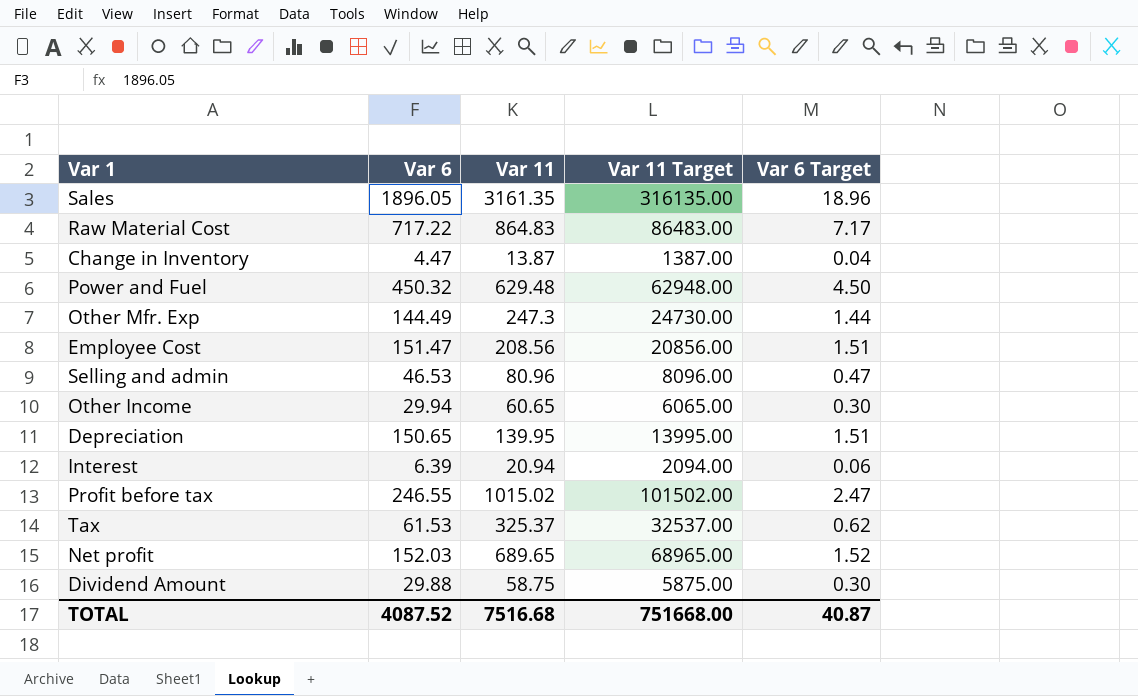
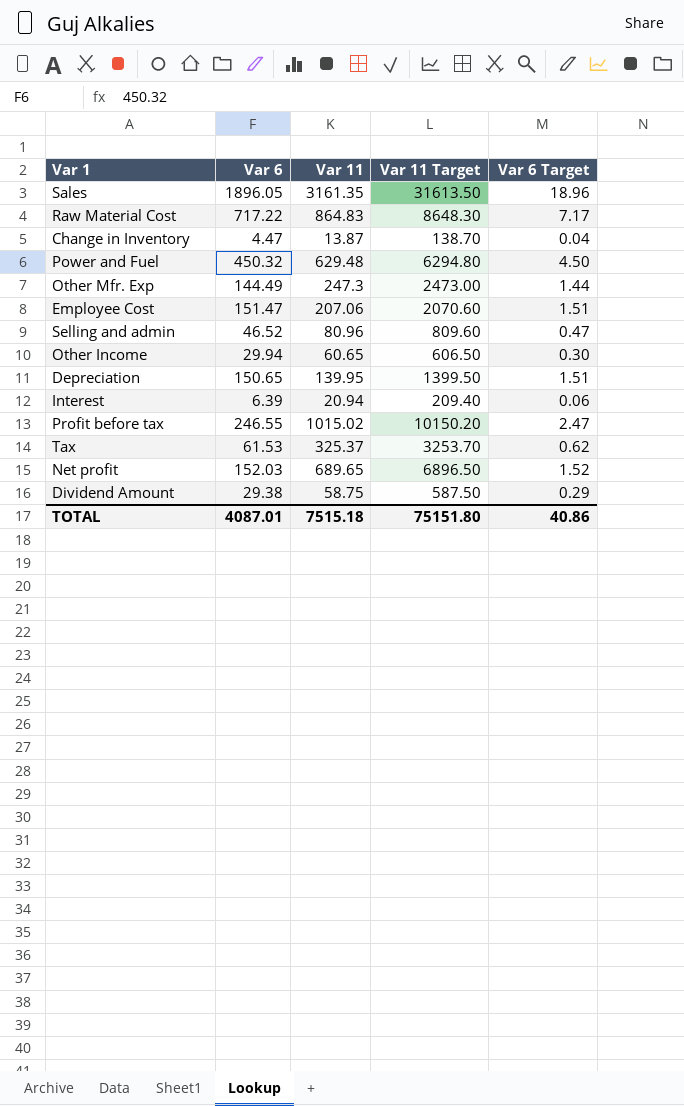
column Var 11 Target | formula: [Var 11] * 100 -> [Var 11] * 10
Employee Cost | Var 11: 208.56 -> 207.06
Selling and admin | Var 6: 46.53 -> 46.52
Dividend Amount | Var 6: 29.88 -> 29.38
Dividend Amount | Var 6 Target: 0.30 -> 0.29
TOTAL | Var 6: 4087.52 -> 4087.01
TOTAL | Var 11: 7516.68 -> 7515.18
TOTAL | Var 11 Target: 751668.00 -> 75151.80
TOTAL | Var 6 Target: 40.87 -> 40.86

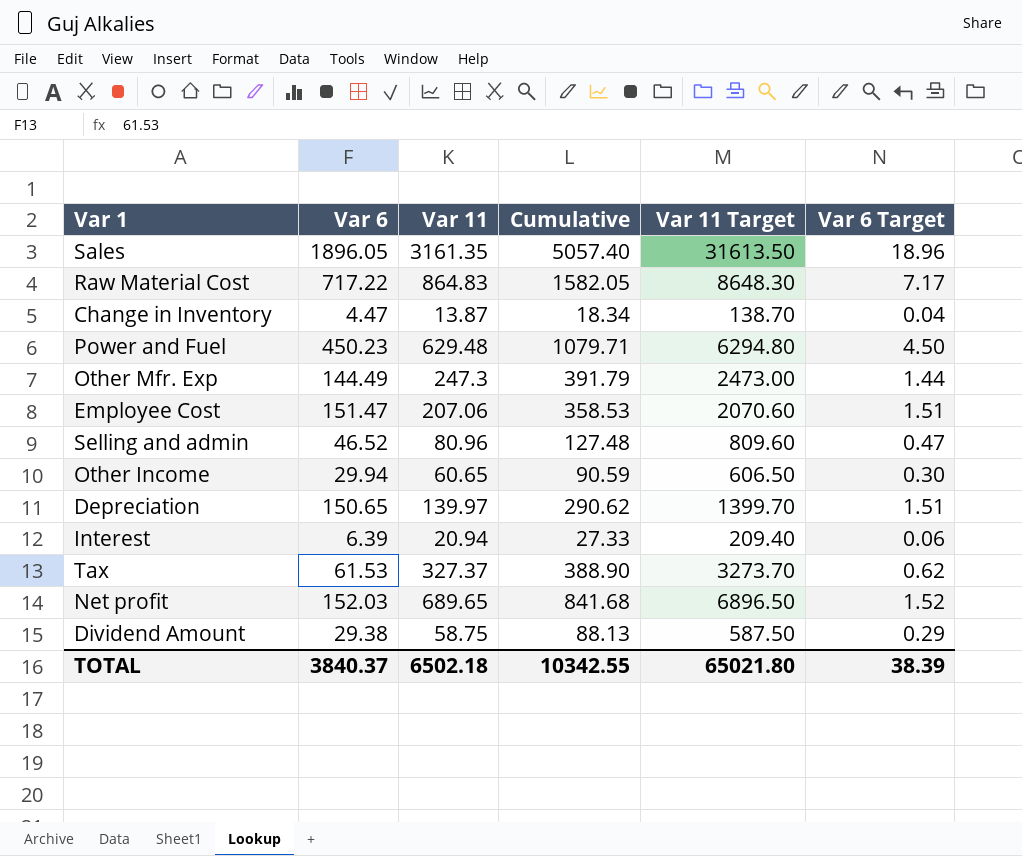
column Cumulative | formula: none -> [Var 6] + [Var 11]
row Profit before tax: 246.55 | 1015.02 | 10150.20 | 2.47 -> none
Power and Fuel | Var 6: 450.32 -> 450.23
Depreciation | Var 11: 139.95 -> 139.97
Depreciation | Var 11 Target: 1399.50 -> 1399.70
Tax | Var 11: 325.37 -> 327.37
Tax | Var 11 Target: 3253.70 -> 3273.70
TOTAL | Var 6: 4087.01 -> 3840.37
TOTAL | Var 11: 7515.18 -> 6502.18
TOTAL | Var 11 Target: 75151.80 -> 65021.80
TOTAL | Var 6 Target: 40.86 -> 38.39

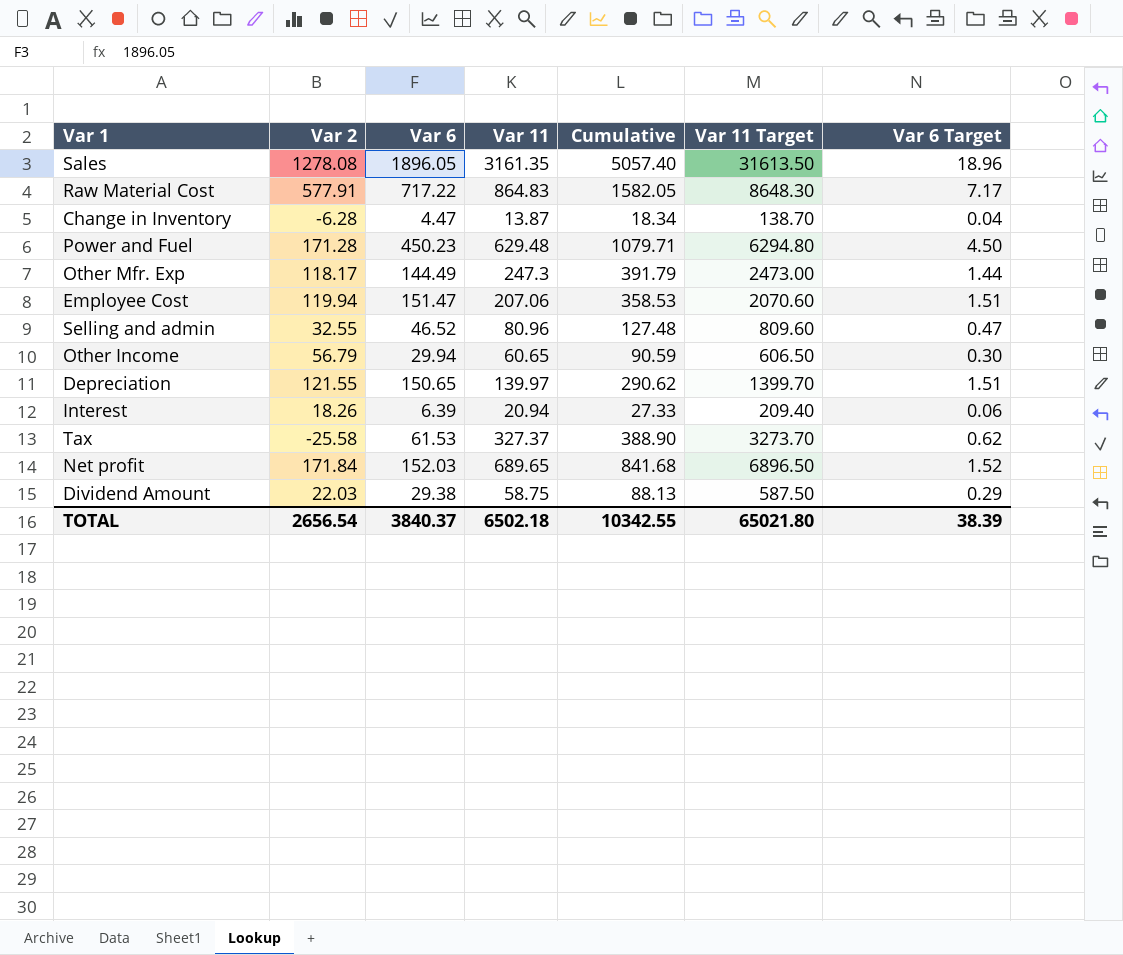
column Var 2 | position: none -> 2

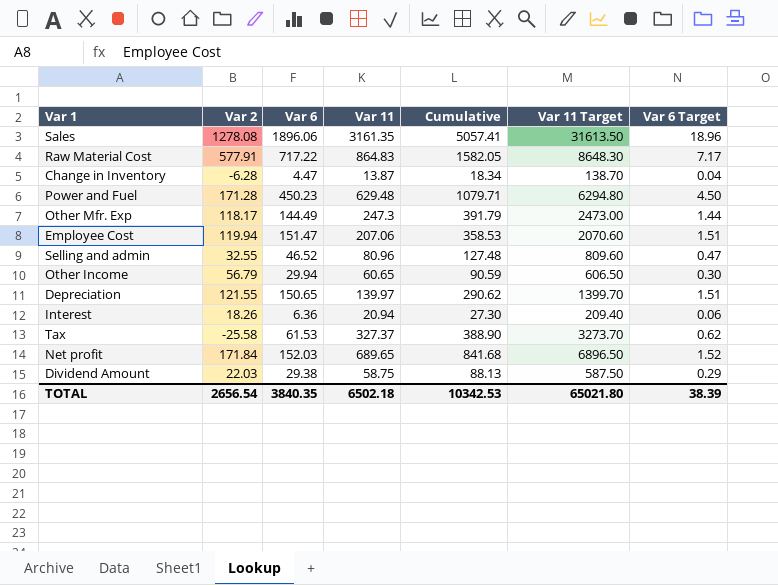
Sales | Var 6: 1896.05 -> 1896.06
Sales | Cumulative: 5057.40 -> 5057.41
Interest | Var 6: 6.39 -> 6.36
Interest | Cumulative: 27.33 -> 27.30
TOTAL | Var 6: 3840.37 -> 3840.35
TOTAL | Cumulative: 10342.55 -> 10342.53

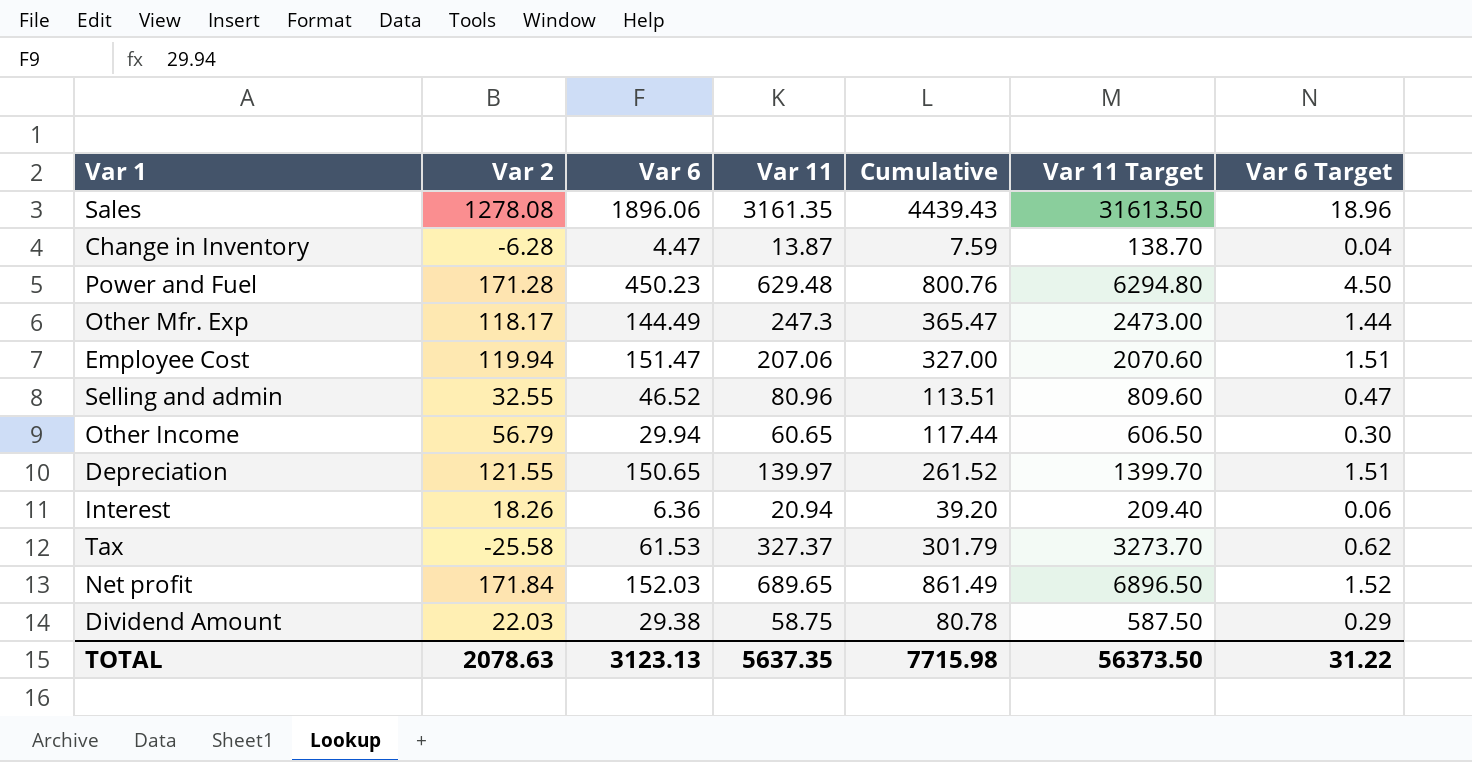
column Cumulative | formula: [Var 6] + [Var 11] -> [Var 2] + [Var 11]
row Raw Material Cost: 577.91 | 717.22 | 864.83 | 1582.05 | 8648.30 | 7.17 -> none
TOTAL | Var 2: 2656.54 -> 2078.63
TOTAL | Var 6: 3840.35 -> 3123.13
TOTAL | Var 11: 6502.18 -> 5637.35
TOTAL | Cumulative: 10342.53 -> 7715.98
TOTAL | Var 11 Target: 65021.80 -> 56373.50
TOTAL | Var 6 Target: 38.39 -> 31.22

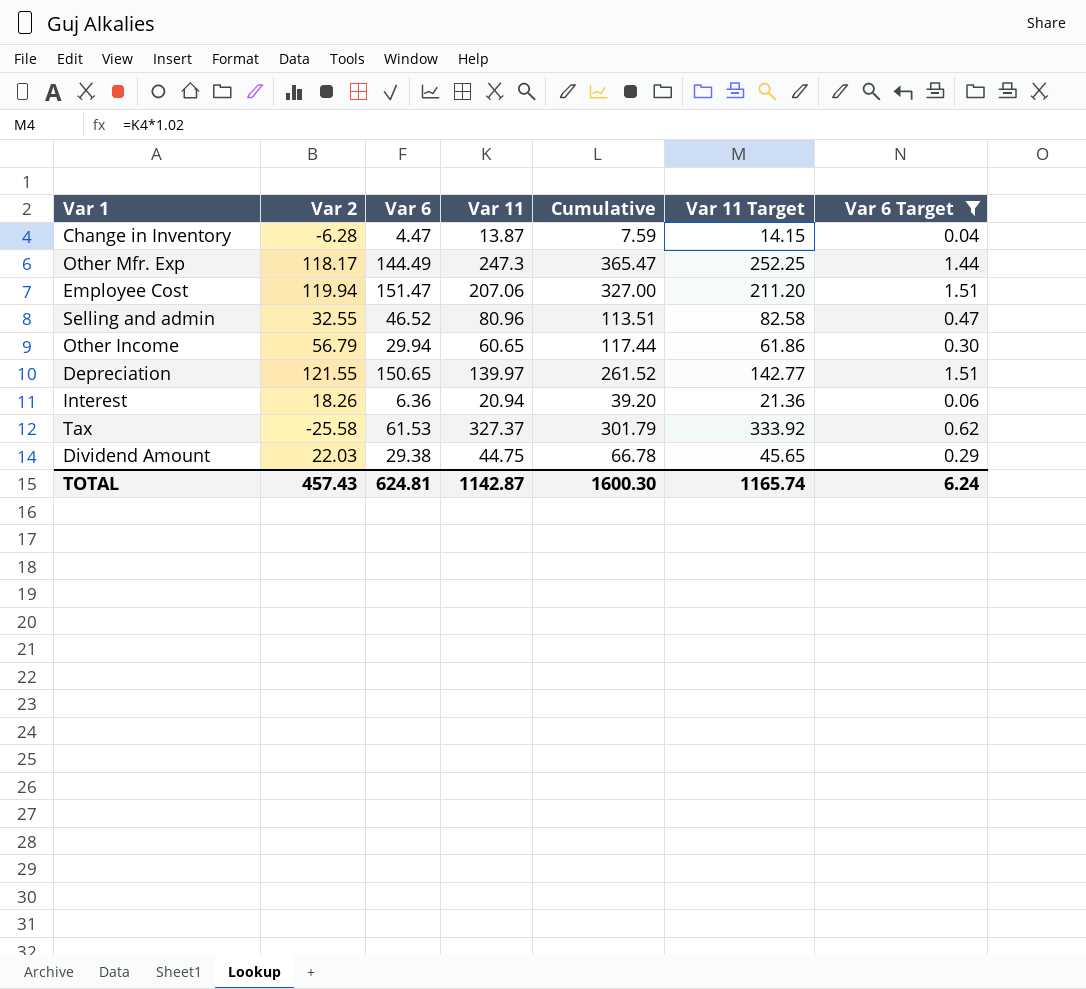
filter: none -> Var 6 Target <= 1.51
column Var 11 Target | formula: [Var 11] * 10 -> [Var 11] * 1.02
Dividend Amount | Var 11: 58.75 -> 44.75
Dividend Amount | Cumulative: 80.78 -> 66.78
TOTAL | Var 2: 2078.63 -> 457.43
TOTAL | Var 6: 3123.13 -> 624.81
TOTAL | Var 11: 5637.35 -> 1142.87
TOTAL | Cumulative: 7715.98 -> 1600.30
TOTAL | Var 11 Target: 56373.50 -> 1165.74
TOTAL | Var 6 Target: 31.22 -> 6.24

